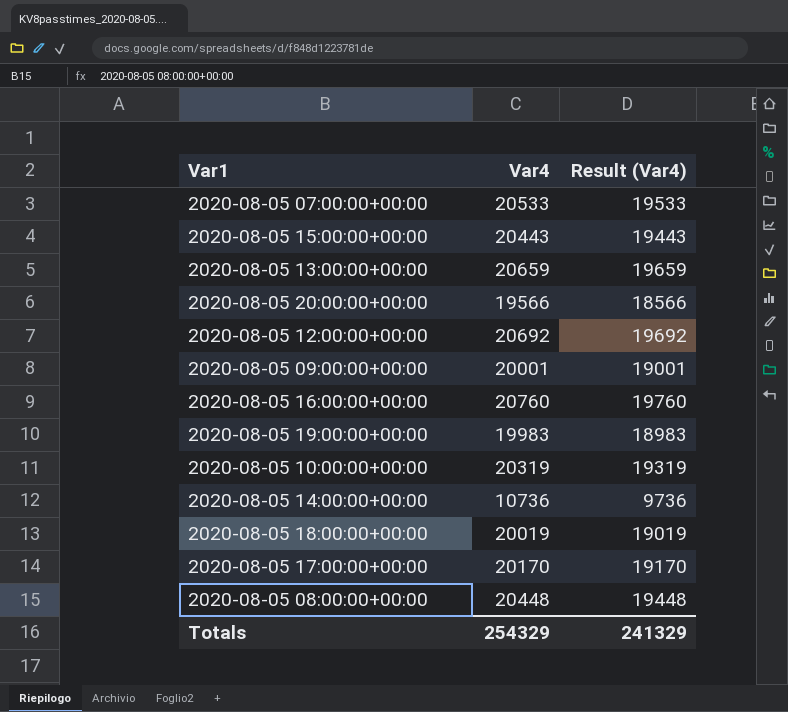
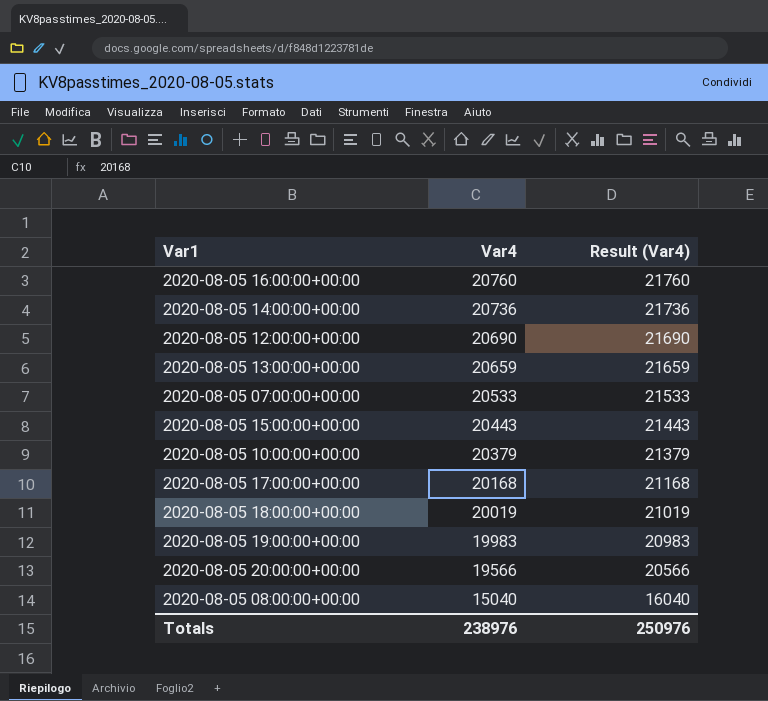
row order: none -> Var4 descending
column Result (Var4) | formula: [Var4] - 1000 -> [Var4] + 1000
row 2020-08-05 09:00:00+00:00: 20001 | 19001 -> none
2020-08-05 14:00:00+00:00 | Var4: 10736 -> 20736
2020-08-05 12:00:00+00:00 | Var4: 20692 -> 20690
2020-08-05 10:00:00+00:00 | Var4: 20319 -> 20379
2020-08-05 17:00:00+00:00 | Var4: 20170 -> 20168
2020-08-05 08:00:00+00:00 | Var4: 20448 -> 15040
Totals | Var4: 254329 -> 238976
Totals | Result (Var4): 241329 -> 250976

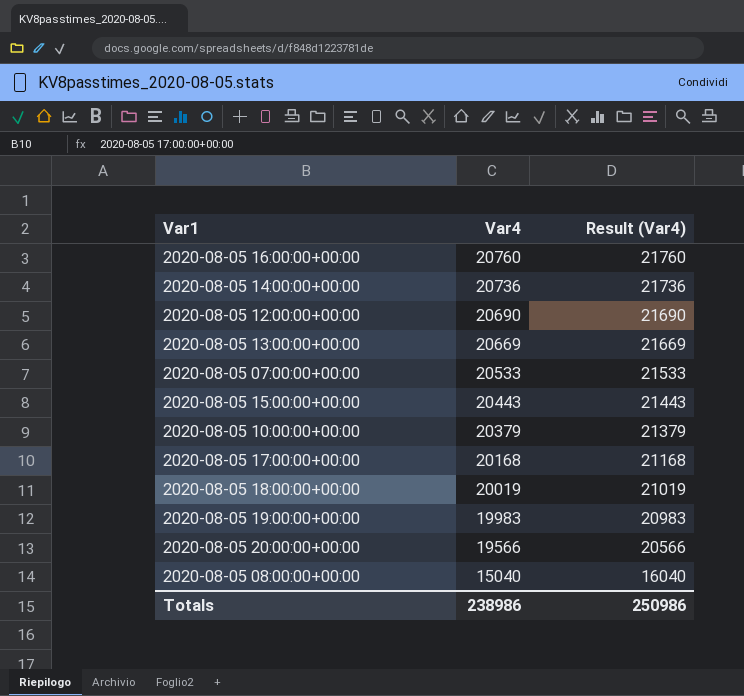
2020-08-05 13:00:00+00:00 | Var4: 20659 -> 20669
2020-08-05 13:00:00+00:00 | Result (Var4): 21659 -> 21669
Totals | Var4: 238976 -> 238986
Totals | Result (Var4): 250976 -> 250986

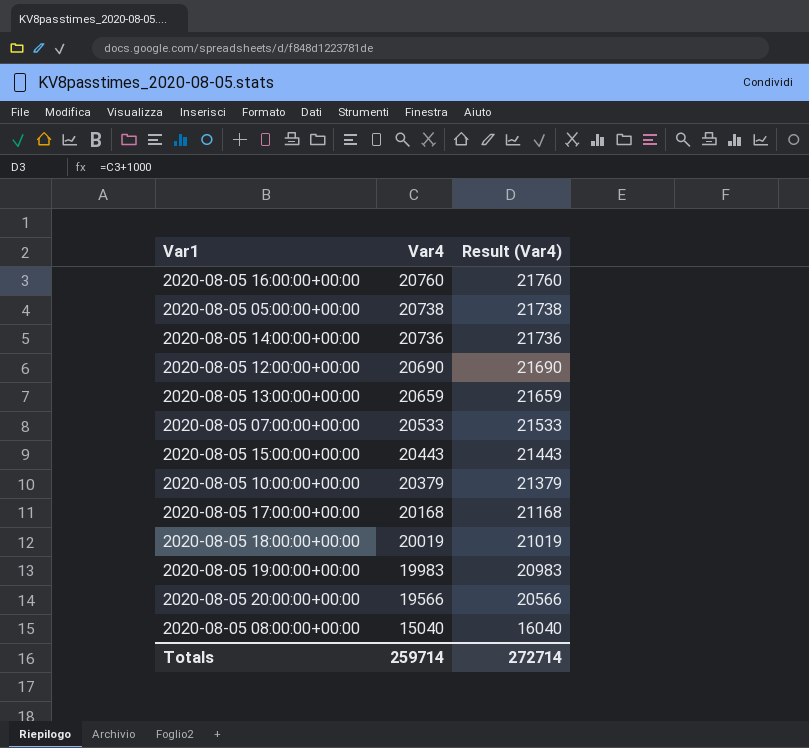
row 2020-08-05 05:00:00+00:00: none -> 20738 | 21738
2020-08-05 13:00:00+00:00 | Var4: 20669 -> 20659
2020-08-05 13:00:00+00:00 | Result (Var4): 21669 -> 21659
Totals | Var4: 238986 -> 259714
Totals | Result (Var4): 250986 -> 272714

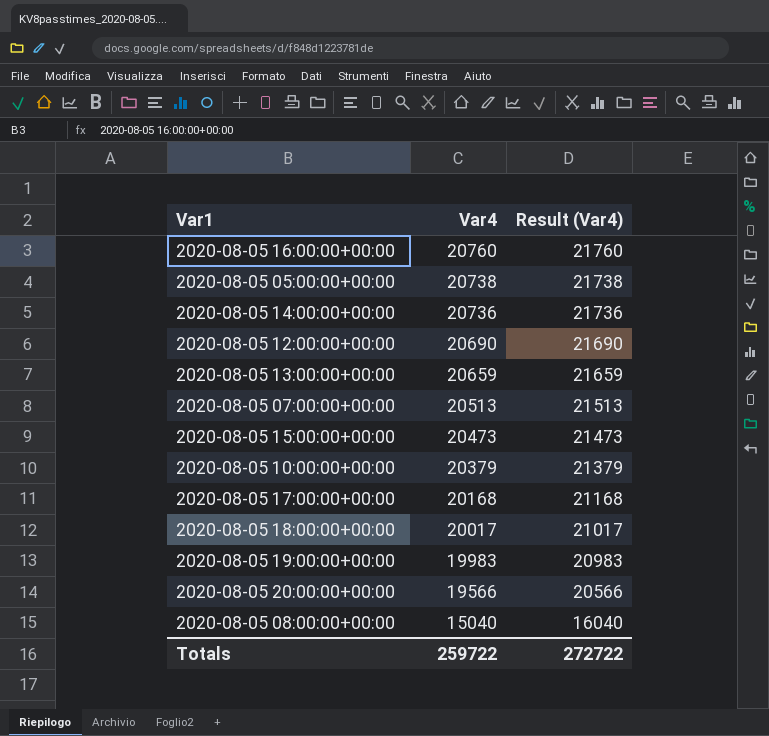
2020-08-05 07:00:00+00:00 | Var4: 20533 -> 20513
2020-08-05 07:00:00+00:00 | Result (Var4): 21533 -> 21513
2020-08-05 15:00:00+00:00 | Var4: 20443 -> 20473
2020-08-05 15:00:00+00:00 | Result (Var4): 21443 -> 21473
2020-08-05 18:00:00+00:00 | Var4: 20019 -> 20017
2020-08-05 18:00:00+00:00 | Result (Var4): 21019 -> 21017
Totals | Var4: 259714 -> 259722
Totals | Result (Var4): 272714 -> 272722

